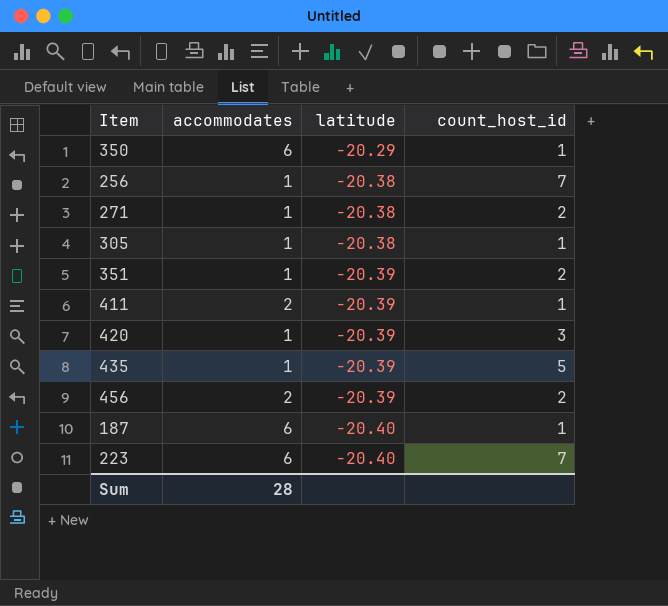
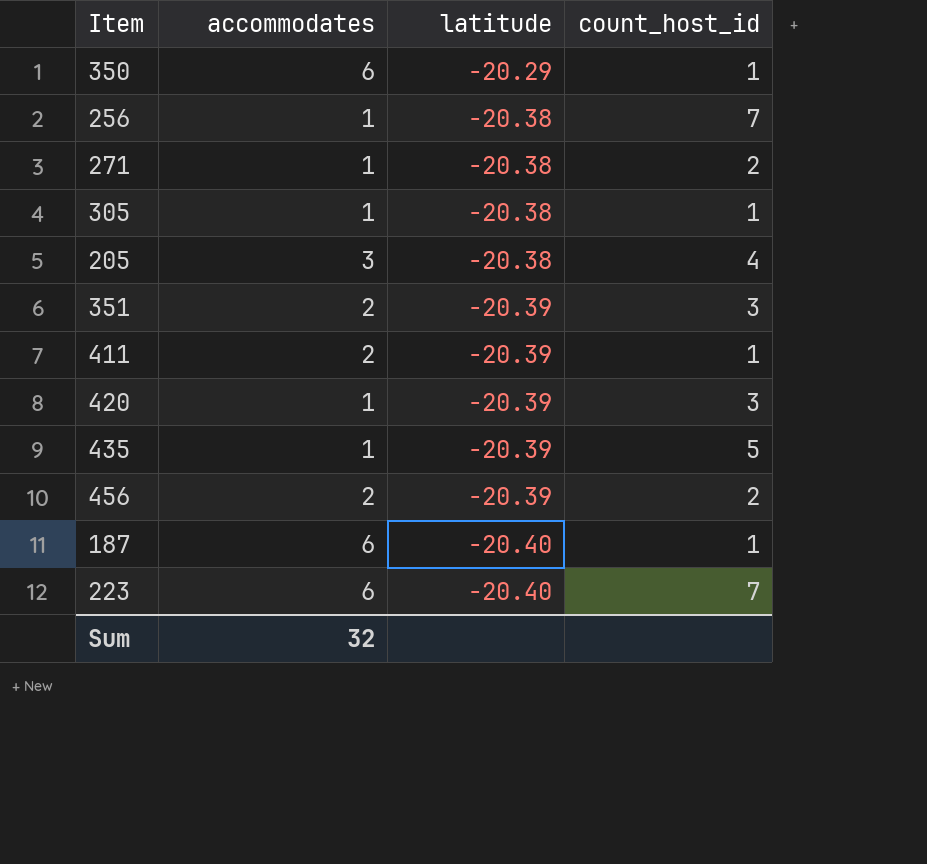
row 205: none -> 3 | -20.38 | 4
351 | accommodates: 1 -> 2
351 | count_host_id: 2 -> 3
Sum | accommodates: 28 -> 32

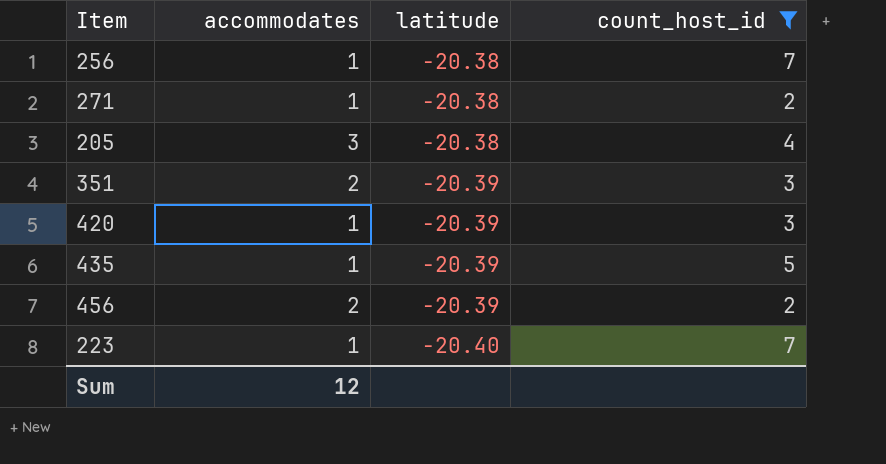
filter: none -> count_host_id != 1
223 | accommodates: 6 -> 1
Sum | accommodates: 32 -> 12

